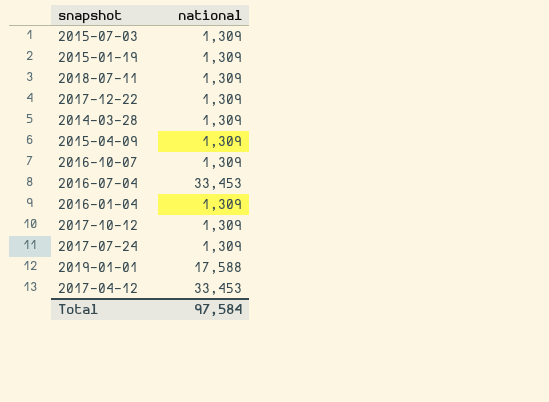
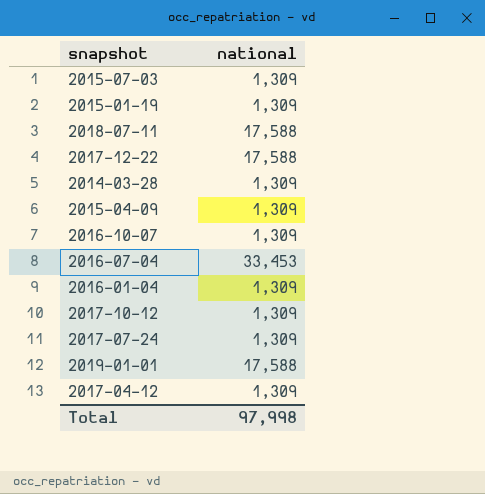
2018-07-11 | national: 1,309 -> 17,588
2017-12-22 | national: 1,309 -> 17,588
2017-04-12 | national: 33,453 -> 1,309
Total | national: 97,584 -> 97,998

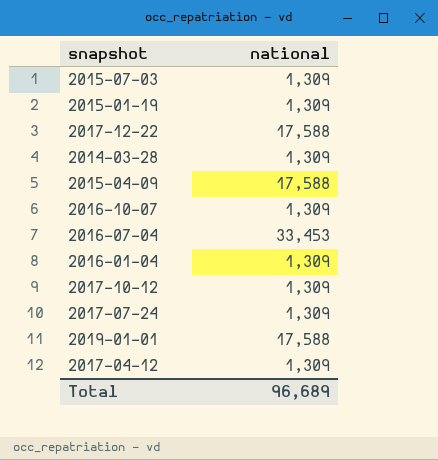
row 2018-07-11: 17,588 -> none
2015-04-09 | national: 1,309 -> 17,588
Total | national: 97,998 -> 96,689

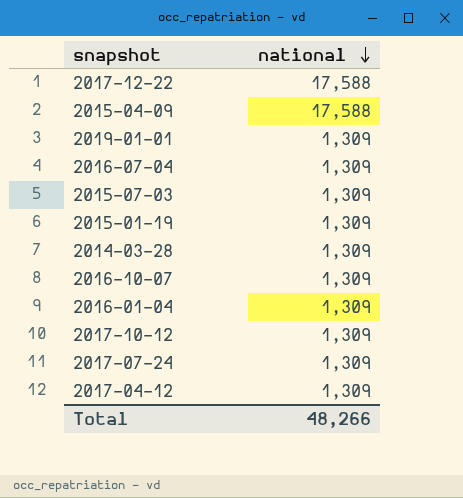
row order: none -> national descending
2019-01-01 | national: 17,588 -> 1,309
2016-07-04 | national: 33,453 -> 1,309
Total | national: 96,689 -> 48,266

